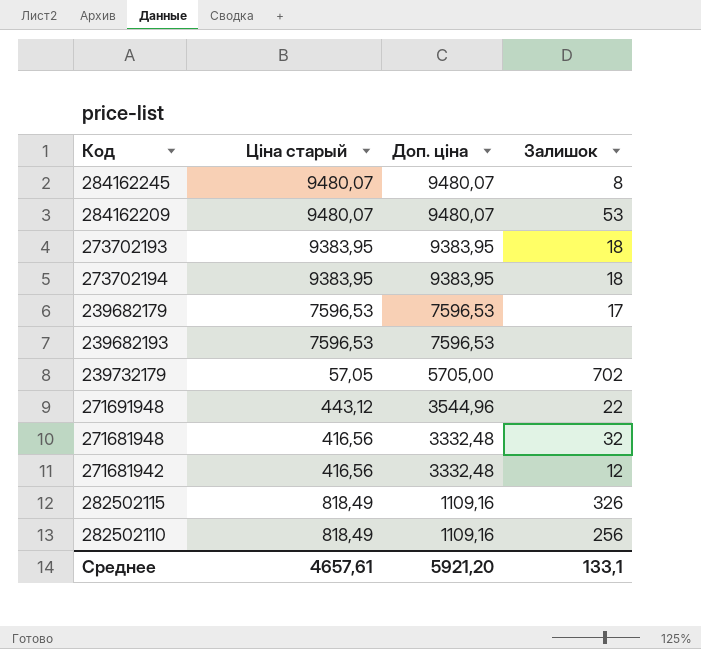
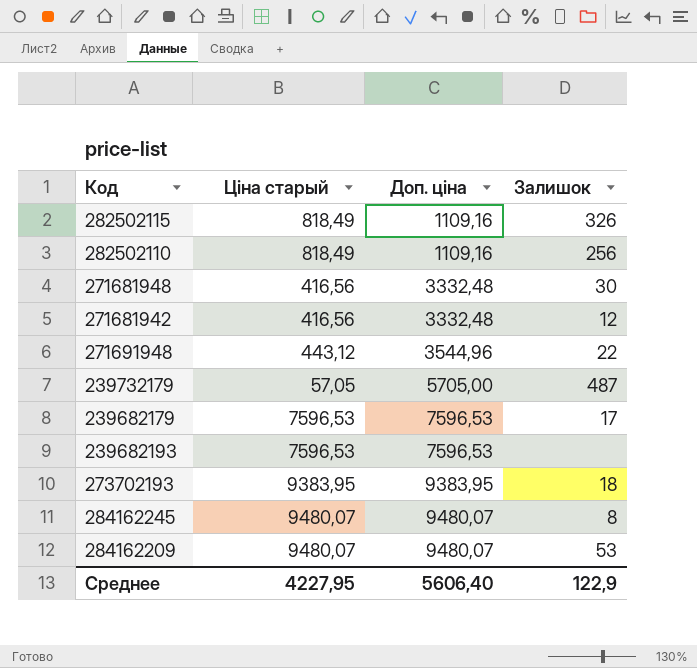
row order: Доп. ціна descending -> Доп. ціна ascending
row 273702194: 9383,95 | 9383,95 | 18 -> none
271681948 | Залишок: 32 -> 30
239732179 | Залишок: 702 -> 487
Среднее | Ціна старый: 4657,61 -> 4227,95
Среднее | Доп. ціна: 5921,20 -> 5606,40
Среднее | Залишок: 133,1 -> 122,9

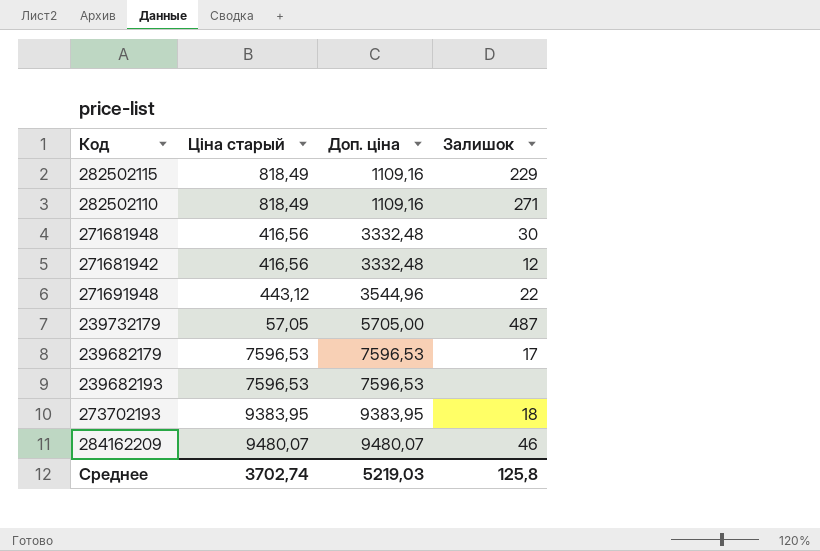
row 284162245: 9480,07 | 9480,07 | 8 -> none
282502115 | Залишок: 326 -> 229
282502110 | Залишок: 256 -> 271
284162209 | Залишок: 53 -> 46
Среднее | Ціна старый: 4227,95 -> 3702,74
Среднее | Доп. ціна: 5606,40 -> 5219,03
Среднее | Залишок: 122,9 -> 125,8

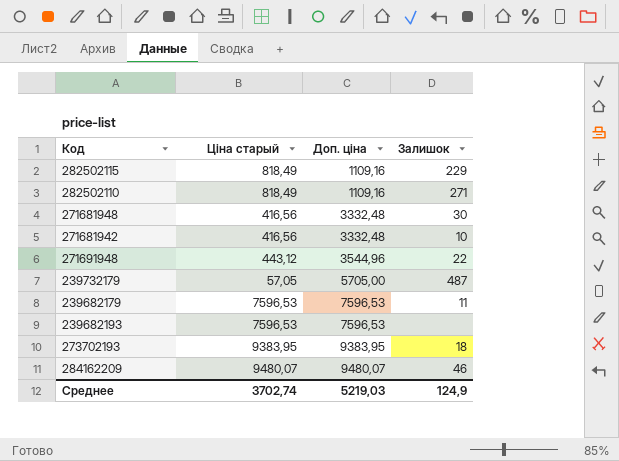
271681942 | Залишок: 12 -> 10
239682179 | Залишок: 17 -> 11
Среднее | Залишок: 125,8 -> 124,9

